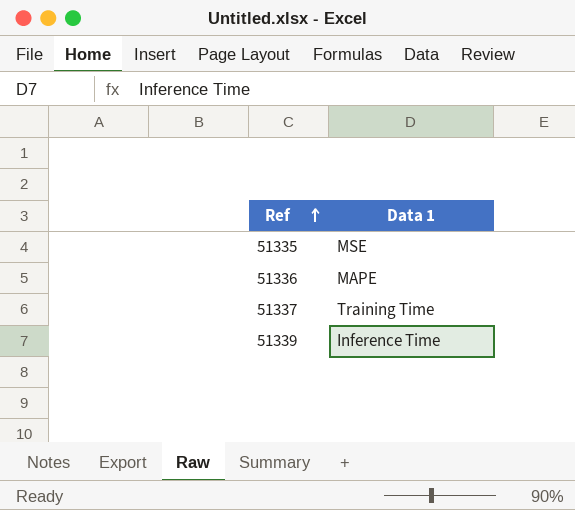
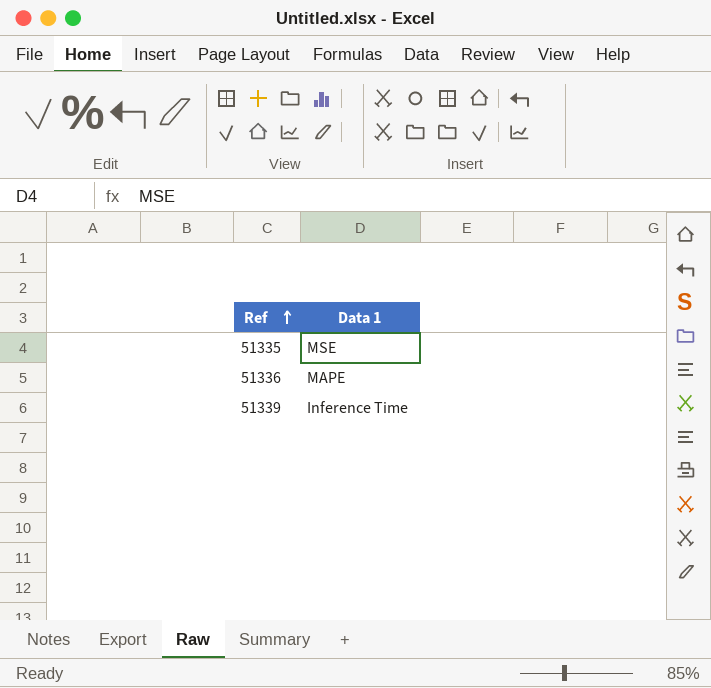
row 51337: Training Time -> none

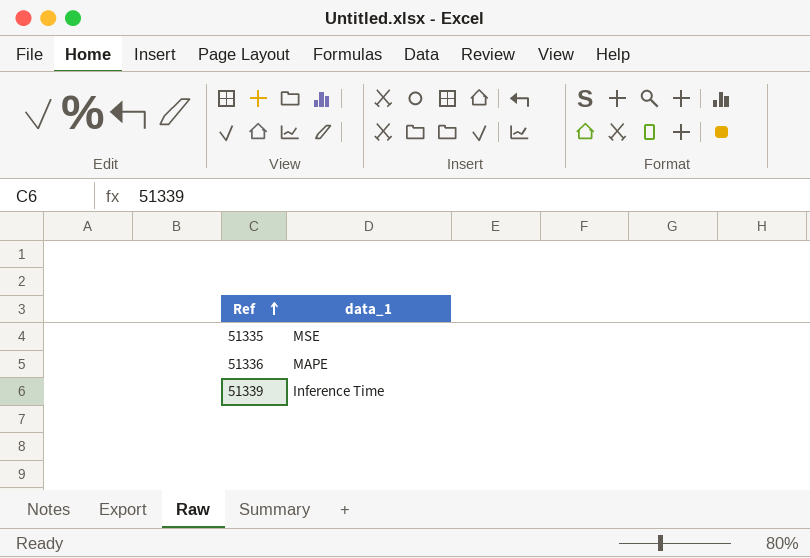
column name: Data 1 -> data_1

